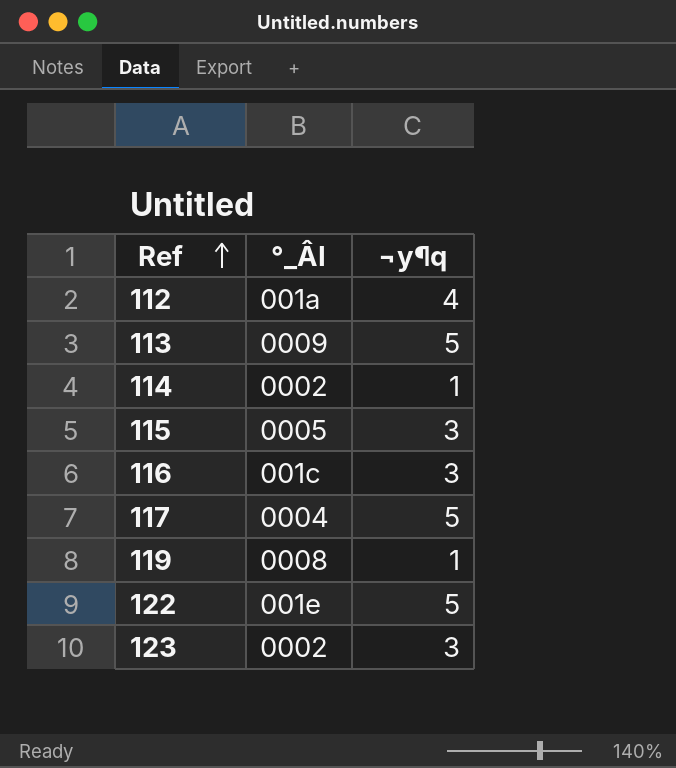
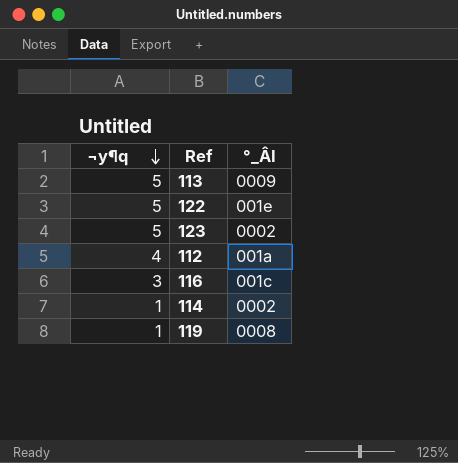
row order: Ref ascending -> ¬y¶q descending
column ¬y¶q | position: 3 -> 1
row 115: 0005 | 3 -> none
row 117: 0004 | 5 -> none
123 | ¬y¶q: 3 -> 5

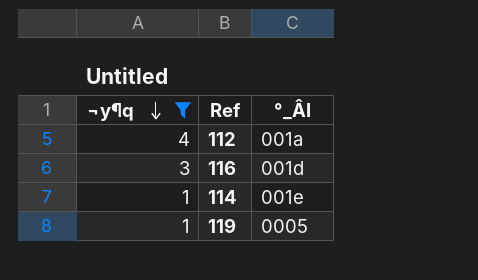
filter: none -> ¬y¶q != 5
116 | °_ÂI: 001c -> 001d
114 | °_ÂI: 0002 -> 001e
119 | °_ÂI: 0008 -> 0005

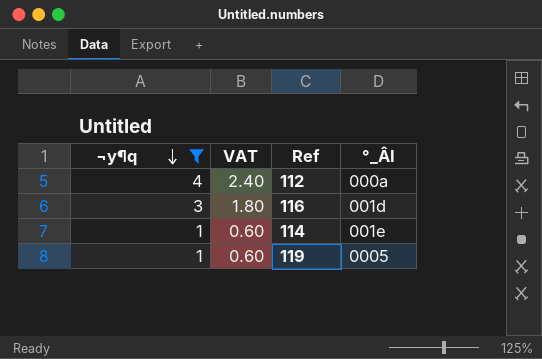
column VAT | formula: none -> [¬y¶q] * 0.6
112 | °_ÂI: 001a -> 000a

